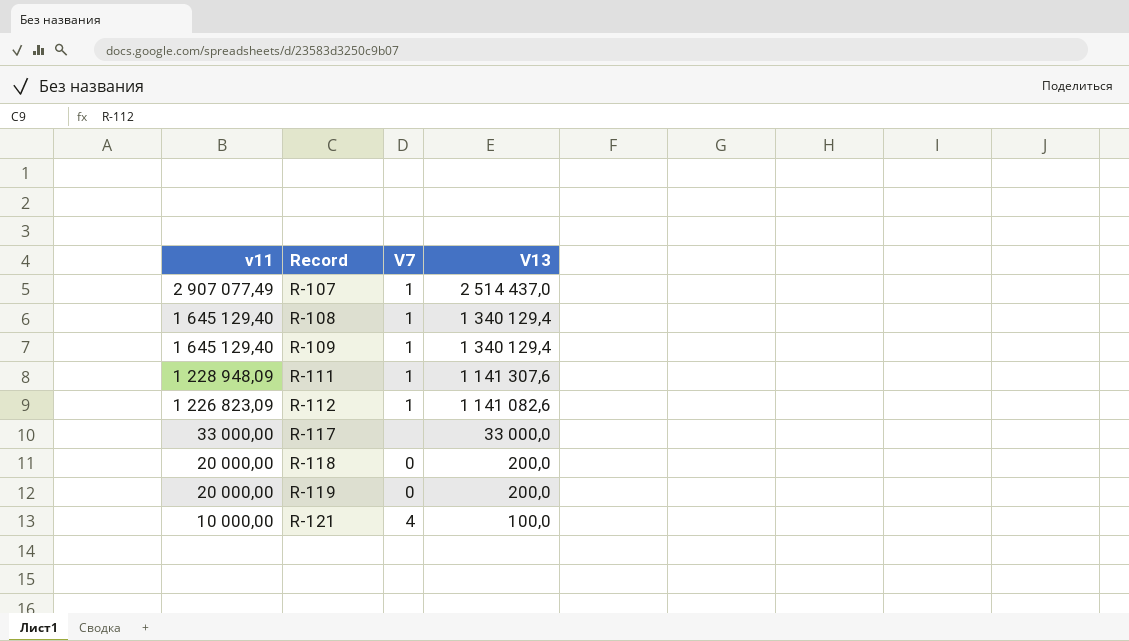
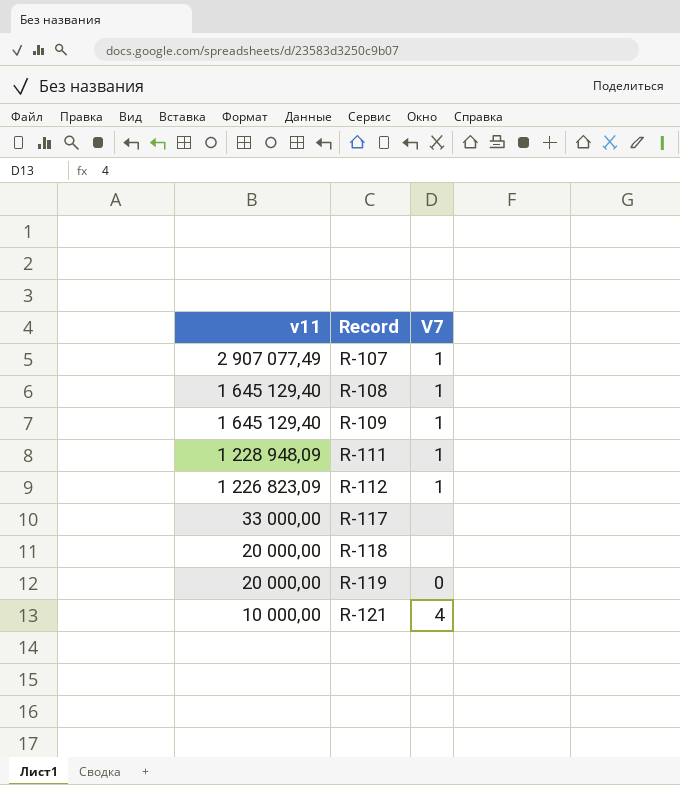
column V13 | position: 4 -> none
R-118 | V7: 0 -> none

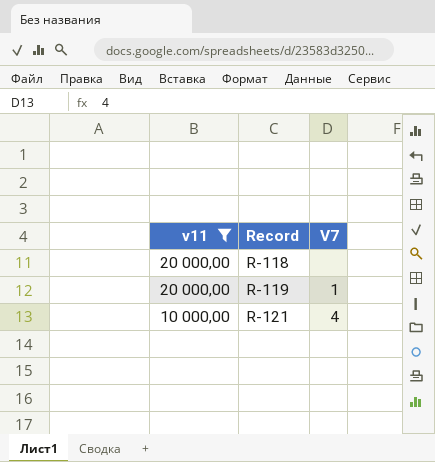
filter: none -> v11 <= 20 000,00
R-119 | V7: 0 -> 1

